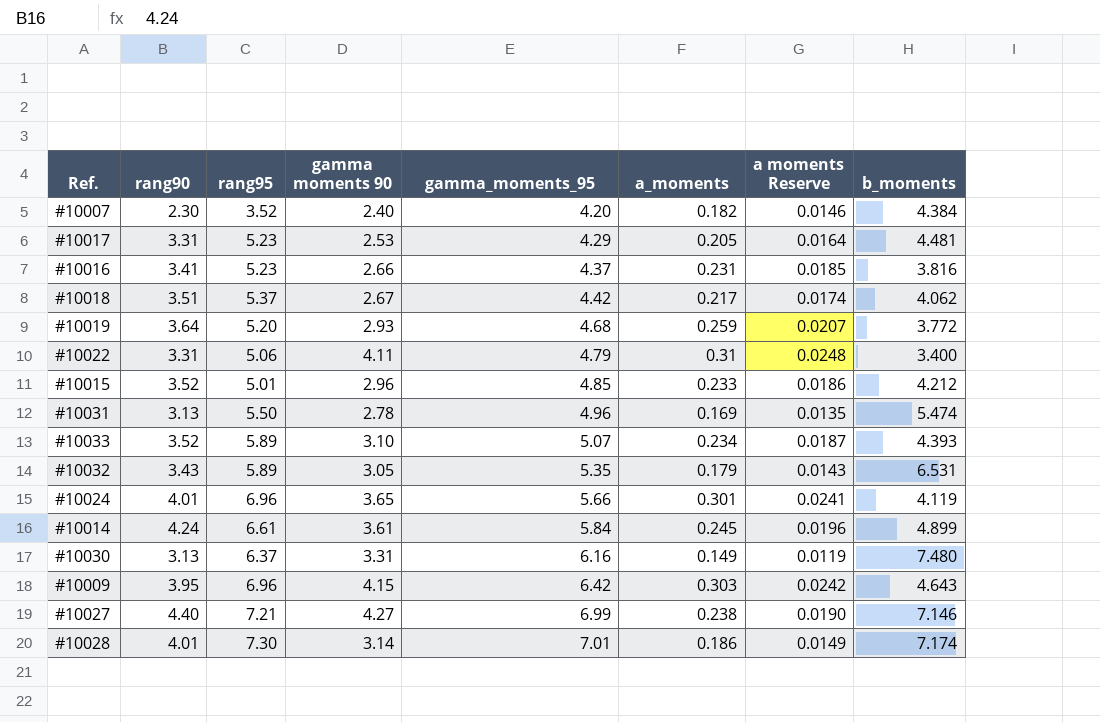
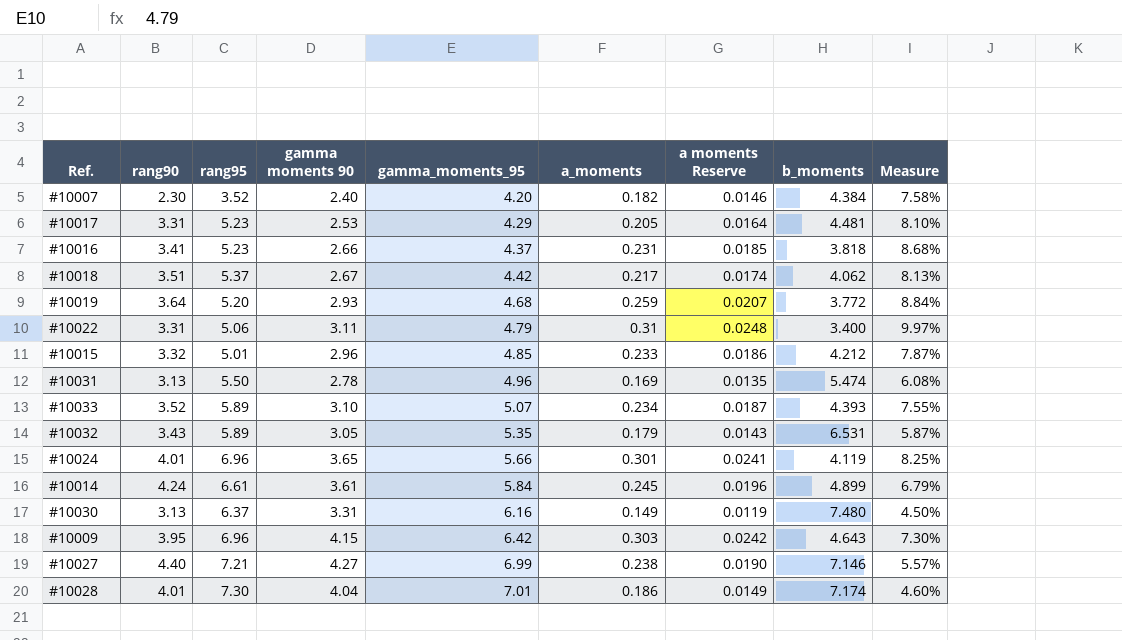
column Measure | formula: none -> [a_moments] / [gamma moments 90]
#10016 | b_moments: 3.816 -> 3.818
#10022 | gamma moments 90: 4.11 -> 3.11
#10015 | rang90: 3.52 -> 3.32
#10028 | gamma moments 90: 3.14 -> 4.04

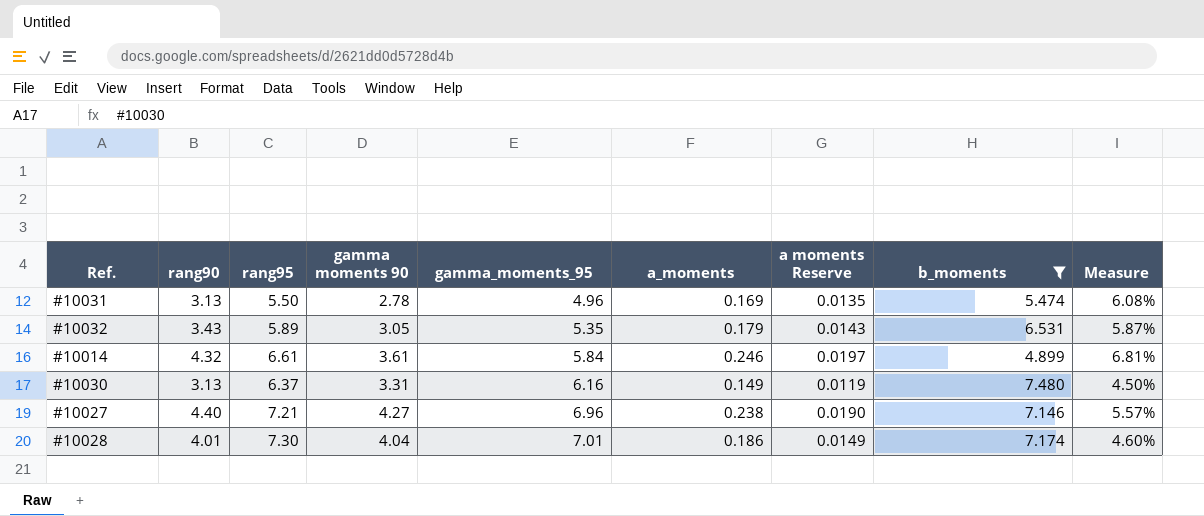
filter: none -> b_moments >= 4.899
#10014 | rang90: 4.24 -> 4.32
#10014 | a_moments: 0.245 -> 0.246
#10014 | a moments Reserve: 0.0196 -> 0.0197
#10014 | Measure: 6.79% -> 6.81%
#10027 | gamma_moments_95: 6.99 -> 6.96

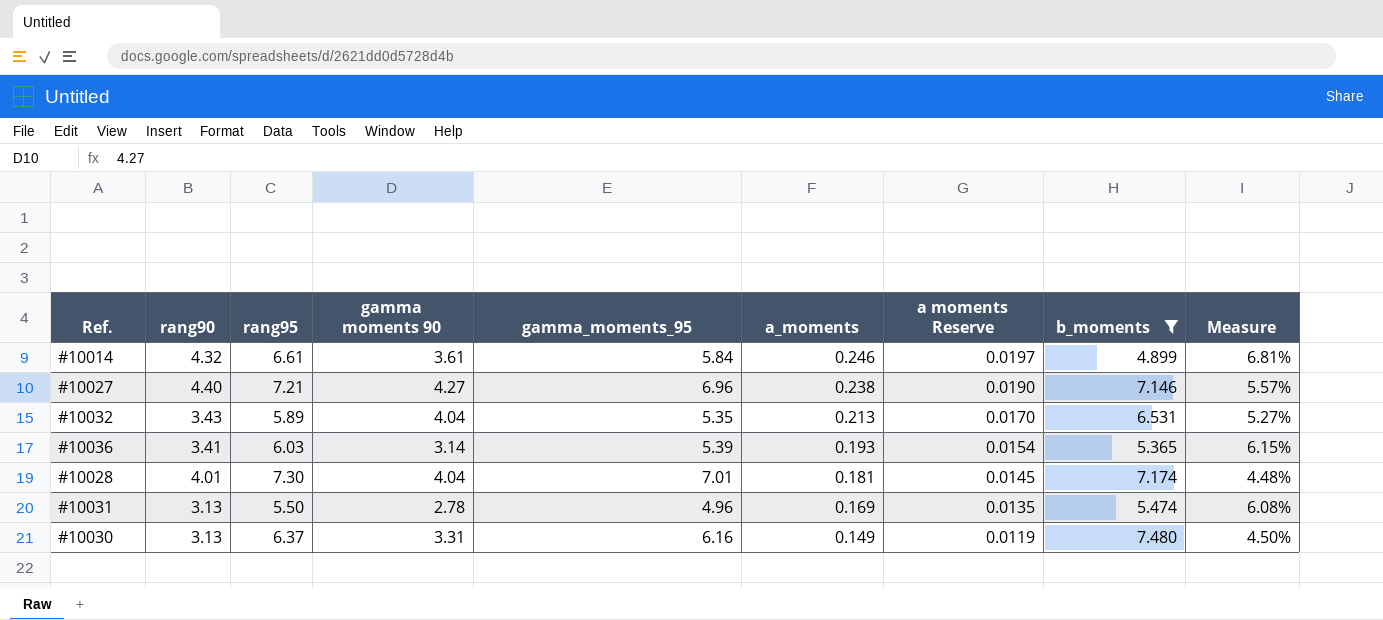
row order: gamma_moments_95 ascending -> a_moments descending
#10032 | gamma moments 90: 3.05 -> 4.04
#10032 | a_moments: 0.179 -> 0.213
#10032 | a moments Reserve: 0.0143 -> 0.0170
#10032 | Measure: 5.87% -> 5.27%
row #10036: none -> 3.41 | 6.03 | 3.14 | 5.39 | 0.193 | 0.0154 | 5.365 | 6.15%
#10028 | a_moments: 0.186 -> 0.181
#10028 | a moments Reserve: 0.0149 -> 0.0145
#10028 | Measure: 4.60% -> 4.48%

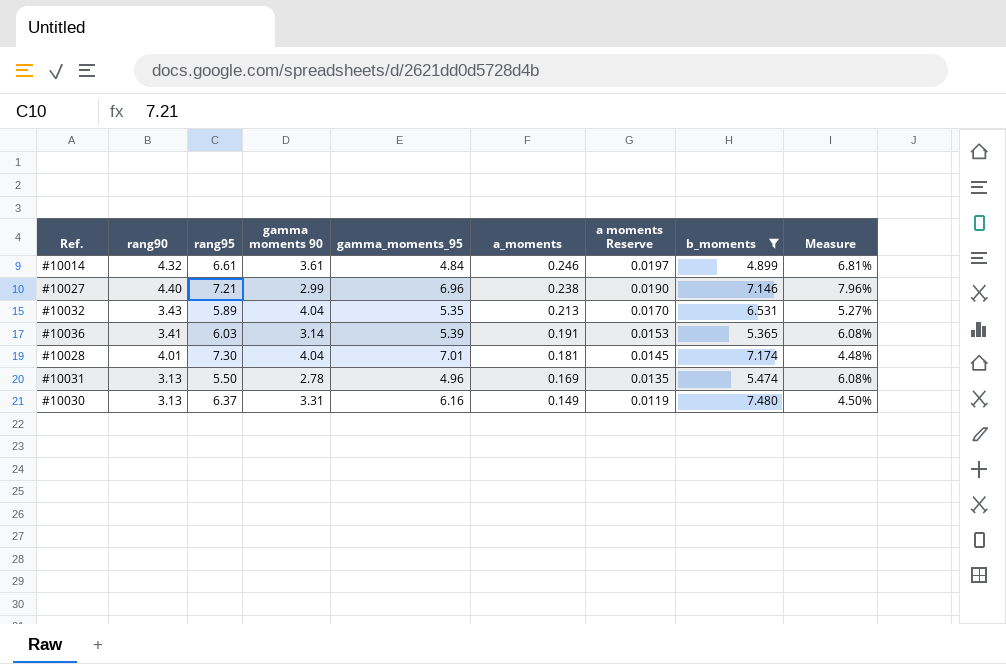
#10014 | gamma_moments_95: 5.84 -> 4.84
#10027 | gamma moments 90: 4.27 -> 2.99
#10027 | Measure: 5.57% -> 7.96%
#10036 | a_moments: 0.193 -> 0.191
#10036 | a moments Reserve: 0.0154 -> 0.0153
#10036 | Measure: 6.15% -> 6.08%

